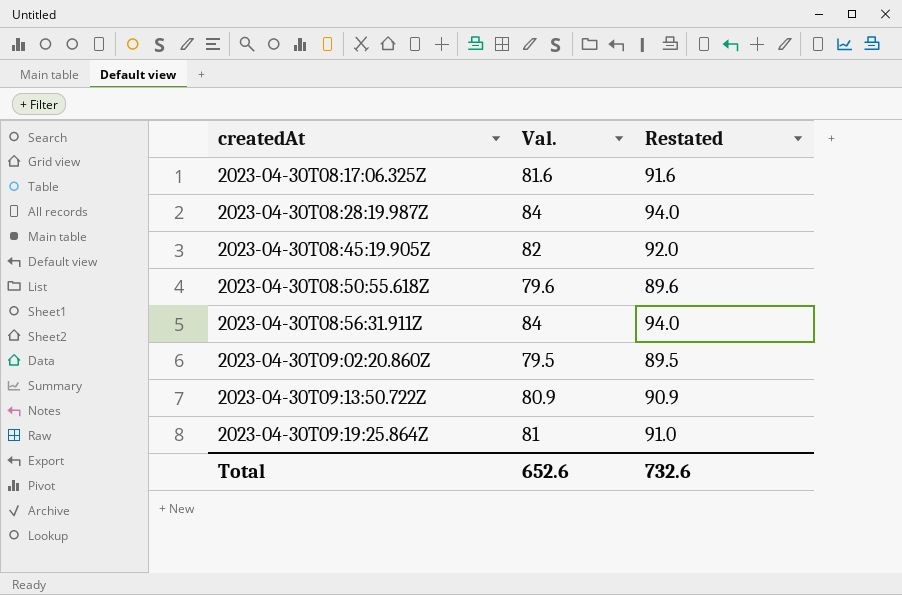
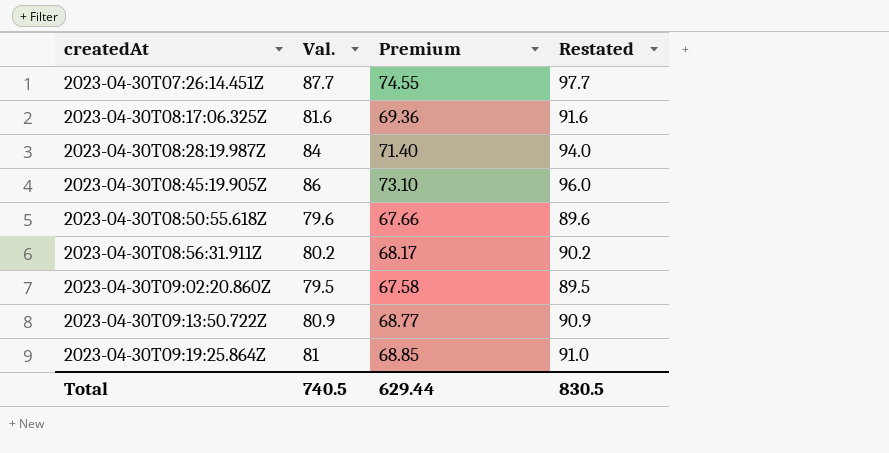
column Premium | formula: none -> [Val.] * 0.85
row 2023-04-30T07:26:14.451Z: none -> 87.7 | 74.55 | 97.7
2023-04-30T08:45:19.905Z | Val.: 82 -> 86
2023-04-30T08:45:19.905Z | Restated: 92.0 -> 96.0
2023-04-30T08:56:31.911Z | Val.: 84 -> 80.2
2023-04-30T08:56:31.911Z | Restated: 94.0 -> 90.2
Total | Val.: 652.6 -> 740.5
Total | Restated: 732.6 -> 830.5

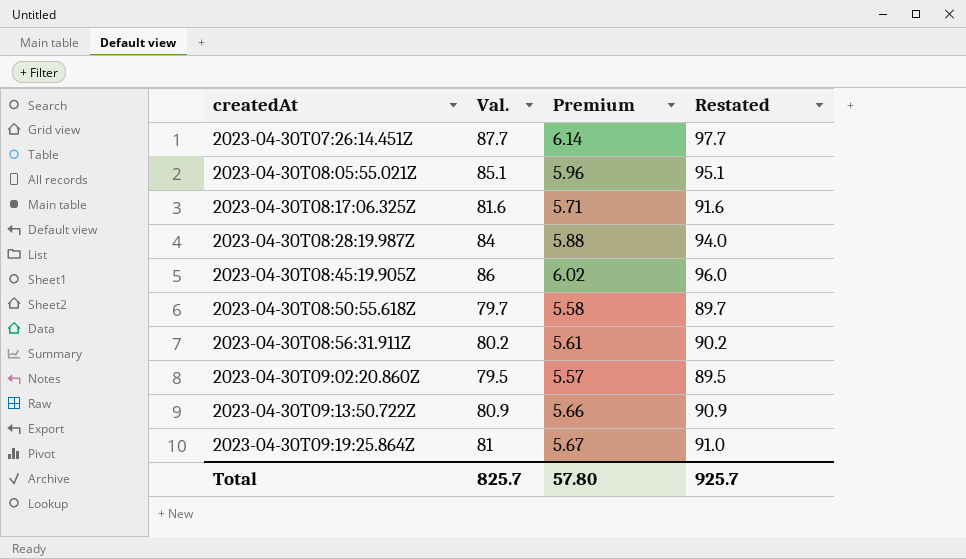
column Premium | formula: [Val.] * 0.85 -> [Val.] * 0.07
row 2023-04-30T08:05:55.021Z: none -> 85.1 | 5.96 | 95.1
2023-04-30T08:50:55.618Z | Val.: 79.6 -> 79.7
2023-04-30T08:50:55.618Z | Restated: 89.6 -> 89.7
Total | Val.: 740.5 -> 825.7
Total | Premium: 629.44 -> 57.80
Total | Restated: 830.5 -> 925.7

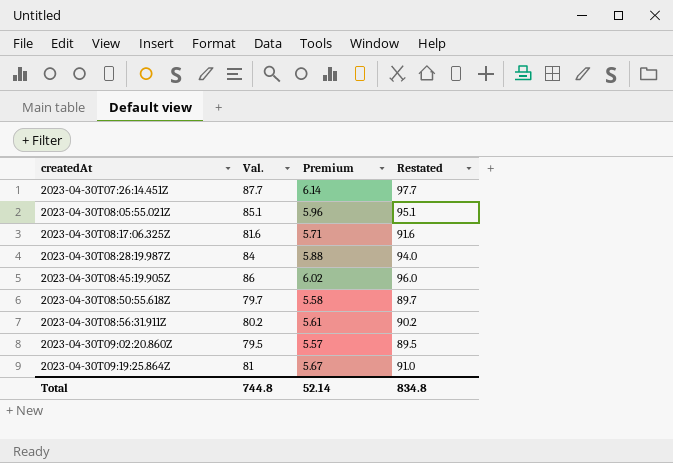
row 2023-04-30T09:13:50.722Z: 80.9 | 5.66 | 90.9 -> none
Total | Val.: 825.7 -> 744.8
Total | Premium: 57.80 -> 52.14
Total | Restated: 925.7 -> 834.8

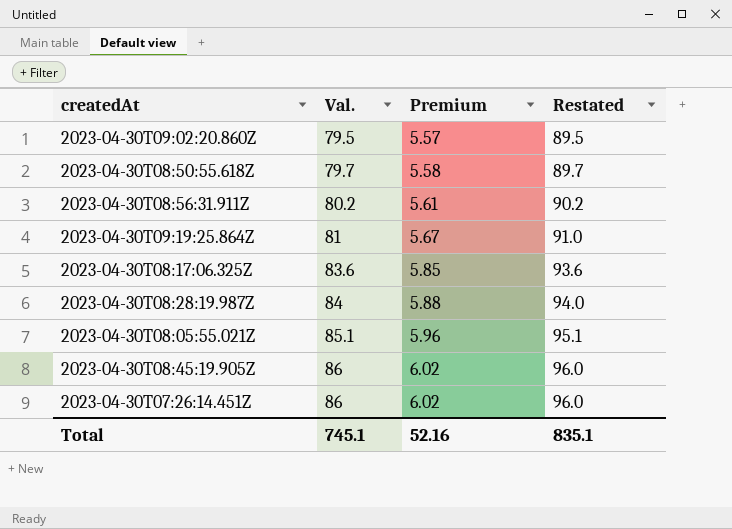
row order: createdAt ascending -> Val. ascending
2023-04-30T08:17:06.325Z | Val.: 81.6 -> 83.6
2023-04-30T08:17:06.325Z | Premium: 5.71 -> 5.85
2023-04-30T08:17:06.325Z | Restated: 91.6 -> 93.6
2023-04-30T07:26:14.451Z | Val.: 87.7 -> 86
2023-04-30T07:26:14.451Z | Premium: 6.14 -> 6.02
2023-04-30T07:26:14.451Z | Restated: 97.7 -> 96.0
Total | Val.: 744.8 -> 745.1
Total | Premium: 52.14 -> 52.16
Total | Restated: 834.8 -> 835.1

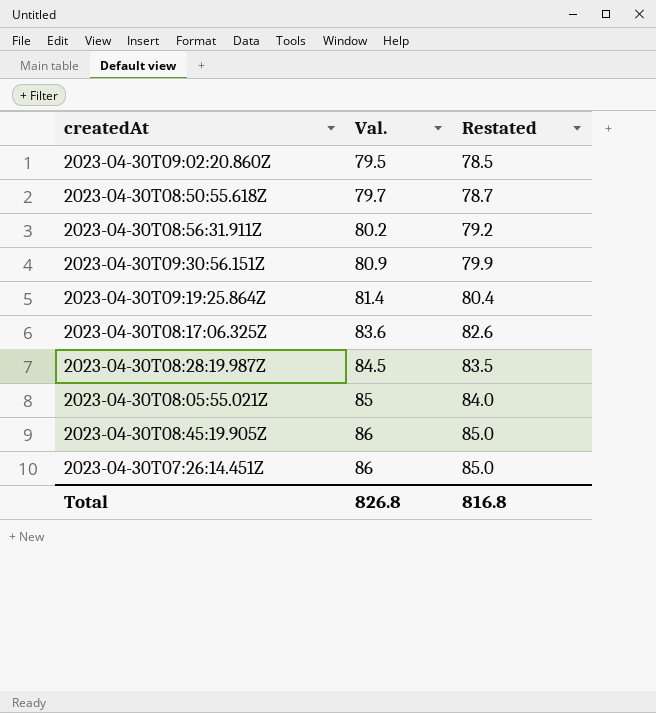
column Premium | formula: [Val.] * 0.07 -> none
column Restated | formula: [Val.] + 10 -> [Val.] - 1
row 2023-04-30T09:30:56.151Z: none -> 80.9 | 79.9
2023-04-30T09:19:25.864Z | Val.: 81 -> 81.4
2023-04-30T08:28:19.987Z | Val.: 84 -> 84.5
2023-04-30T08:05:55.021Z | Val.: 85.1 -> 85
Total | Val.: 745.1 -> 826.8
Total | Restated: 835.1 -> 816.8

